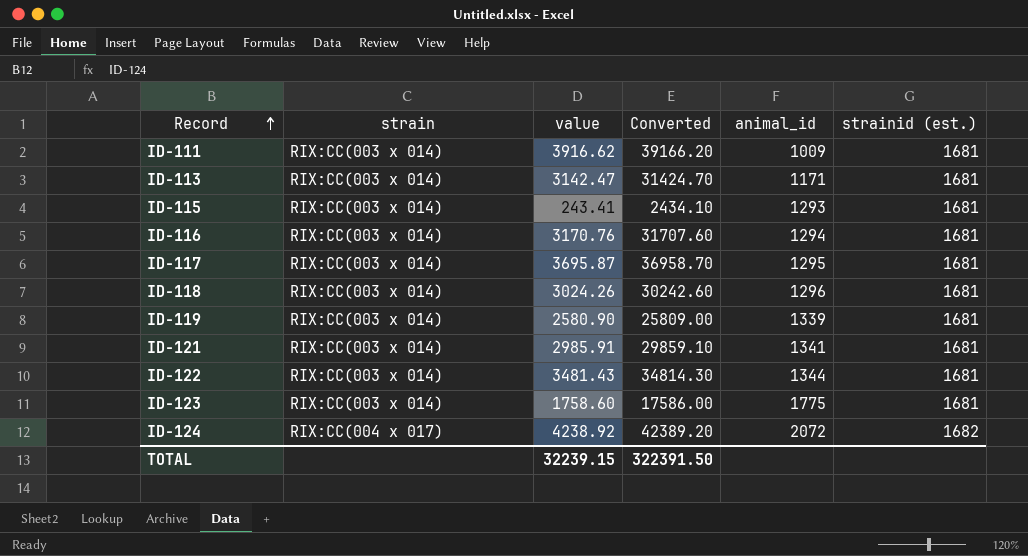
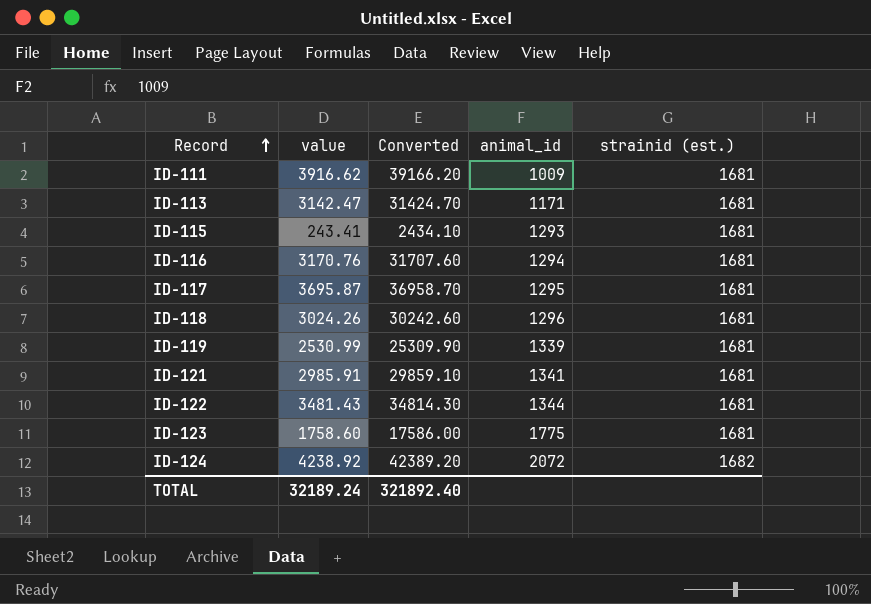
column strain | position: 2 -> none
ID-119 | value: 2580.90 -> 2530.99
ID-119 | Converted: 25809.00 -> 25309.90
TOTAL | value: 32239.15 -> 32189.24
TOTAL | Converted: 322391.50 -> 321892.40

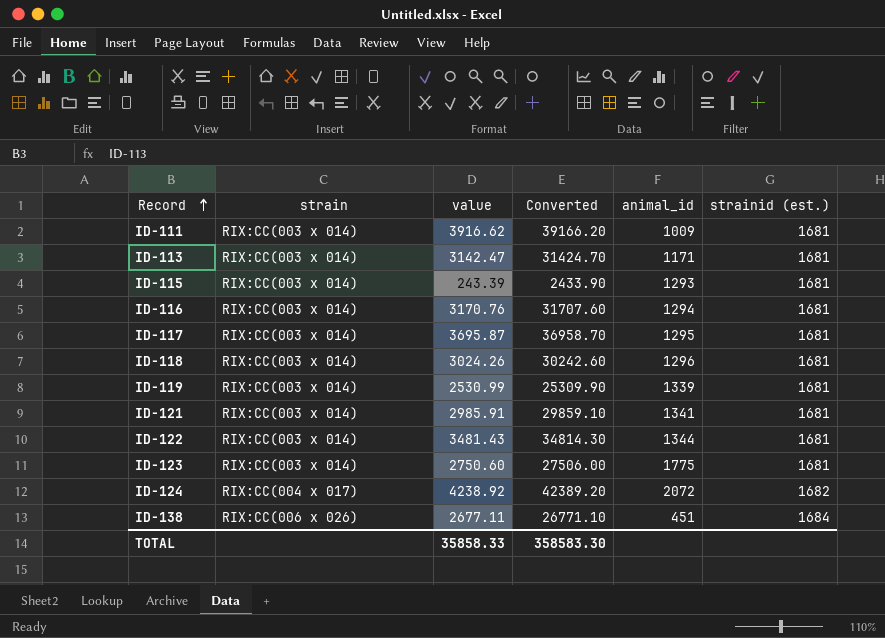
column strain | position: none -> 2
ID-115 | value: 243.41 -> 243.39
ID-115 | Converted: 2434.10 -> 2433.90
ID-123 | value: 1758.60 -> 2750.60
ID-123 | Converted: 17586.00 -> 27506.00
row ID-138: none -> RIX:CC(006 x 026) | 2677.11 | 26771.10 | 451 | 1684
TOTAL | value: 32189.24 -> 35858.33
TOTAL | Converted: 321892.40 -> 358583.30

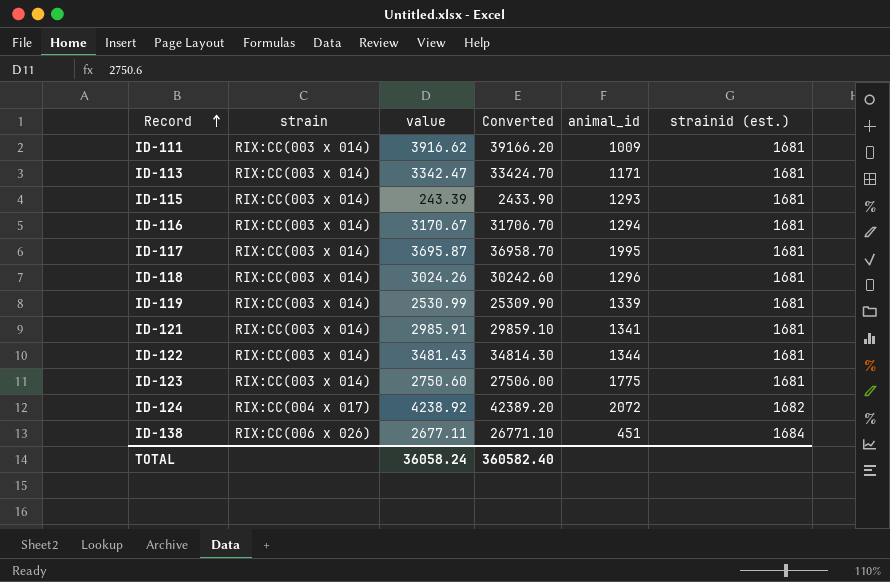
ID-113 | value: 3142.47 -> 3342.47
ID-113 | Converted: 31424.70 -> 33424.70
ID-116 | value: 3170.76 -> 3170.67
ID-116 | Converted: 31707.60 -> 31706.70
ID-117 | animal_id: 1295 -> 1995
TOTAL | value: 35858.33 -> 36058.24
TOTAL | Converted: 358583.30 -> 360582.40

